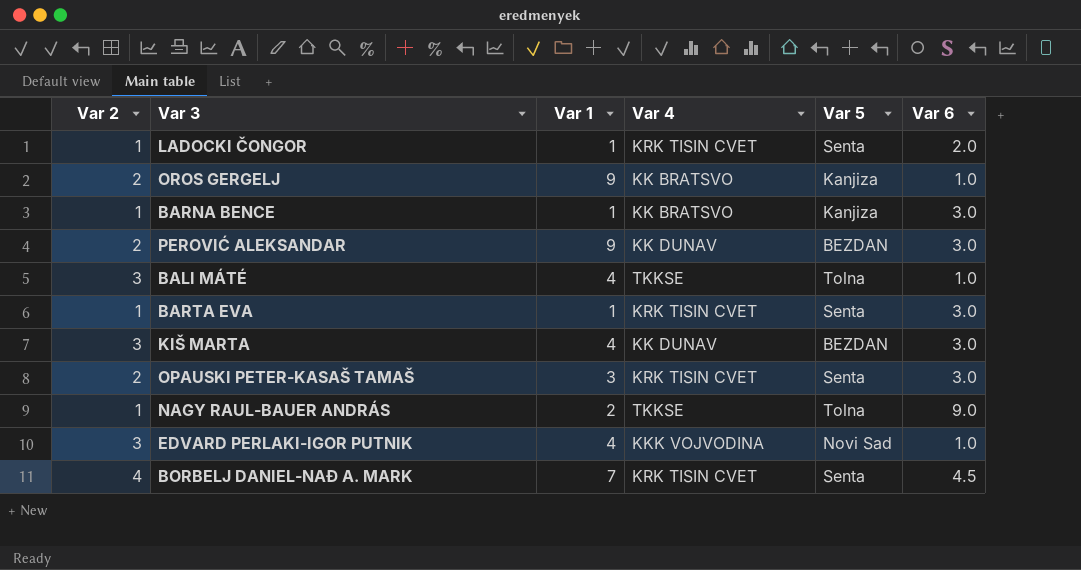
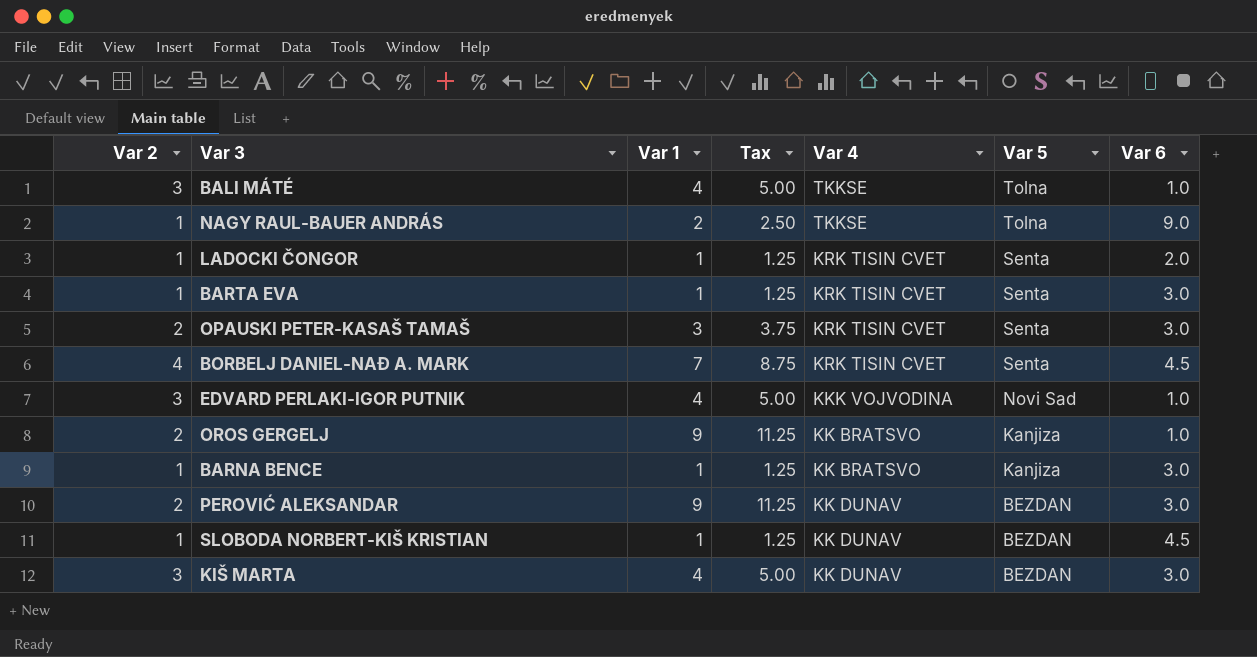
row order: none -> Var 5 descending
column Tax | formula: none -> [Var 1] * 1.25
row SLOBODA NORBERT-KIŠ KRISTIAN: none -> 1 | 1 | 1.25 | KK DUNAV | BEZDAN | 4.5

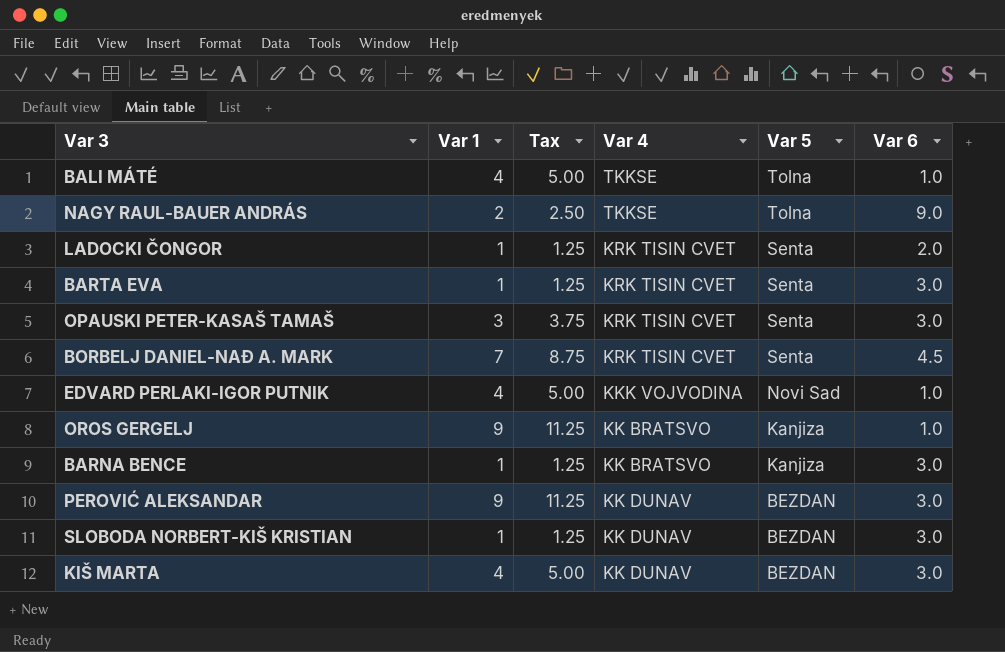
column Var 2 | position: 1 -> none
SLOBODA NORBERT-KIŠ KRISTIAN | Var 6: 4.5 -> 3.0

